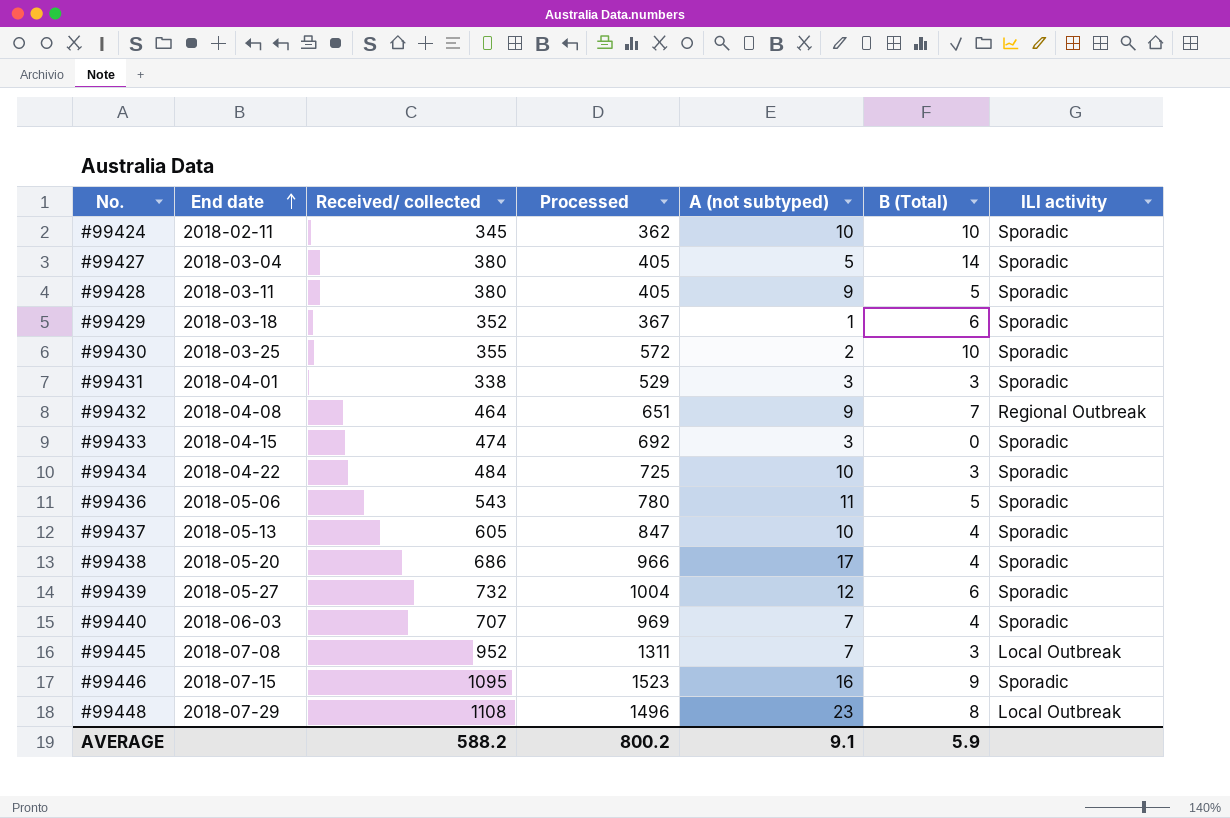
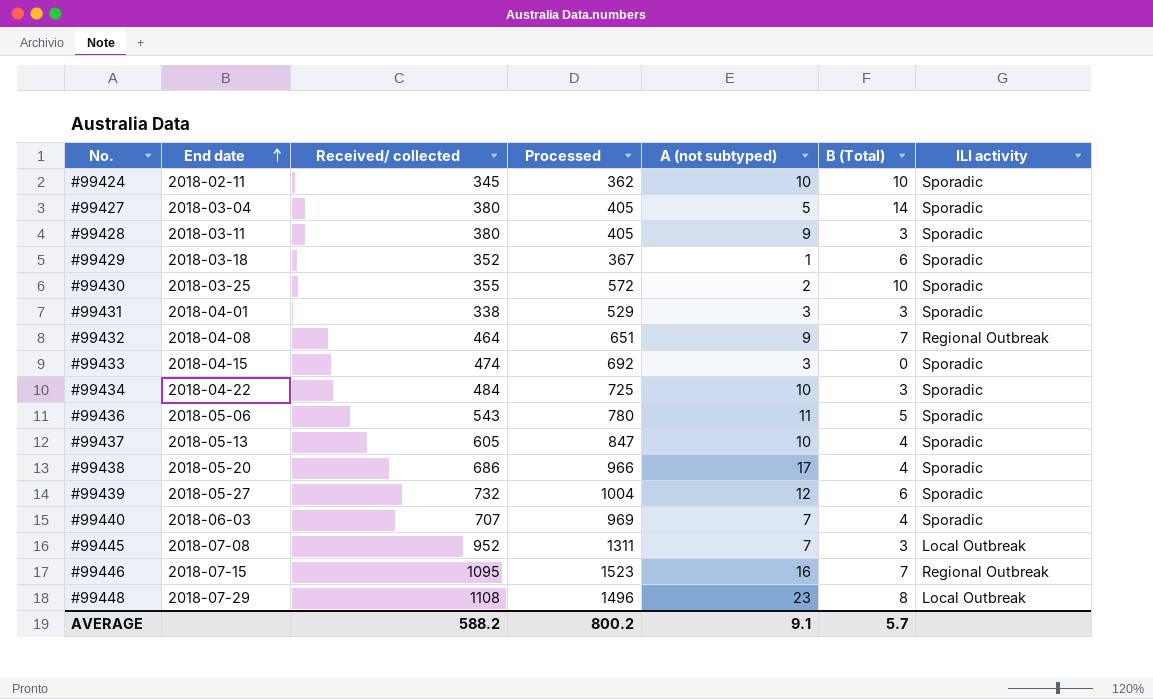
#99428 | B (Total): 5 -> 3
#99446 | B (Total): 9 -> 7
#99446 | ILI activity: Sporadic -> Regional Outbreak
AVERAGE | B (Total): 5.9 -> 5.7

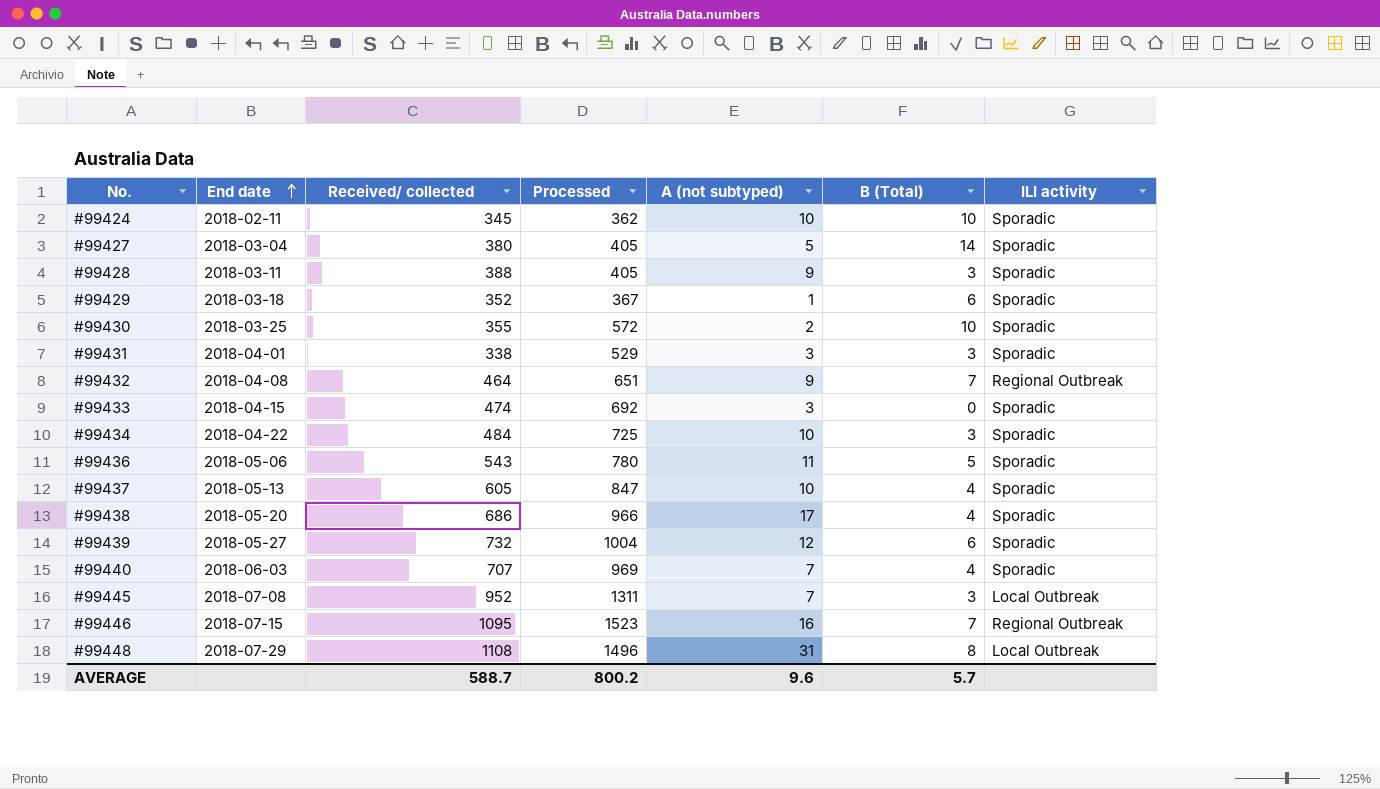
#99428 | Received/ collected: 380 -> 388
#99448 | A (not subtyped): 23 -> 31
AVERAGE | Received/ collected: 588.2 -> 588.7
AVERAGE | A (not subtyped): 9.1 -> 9.6

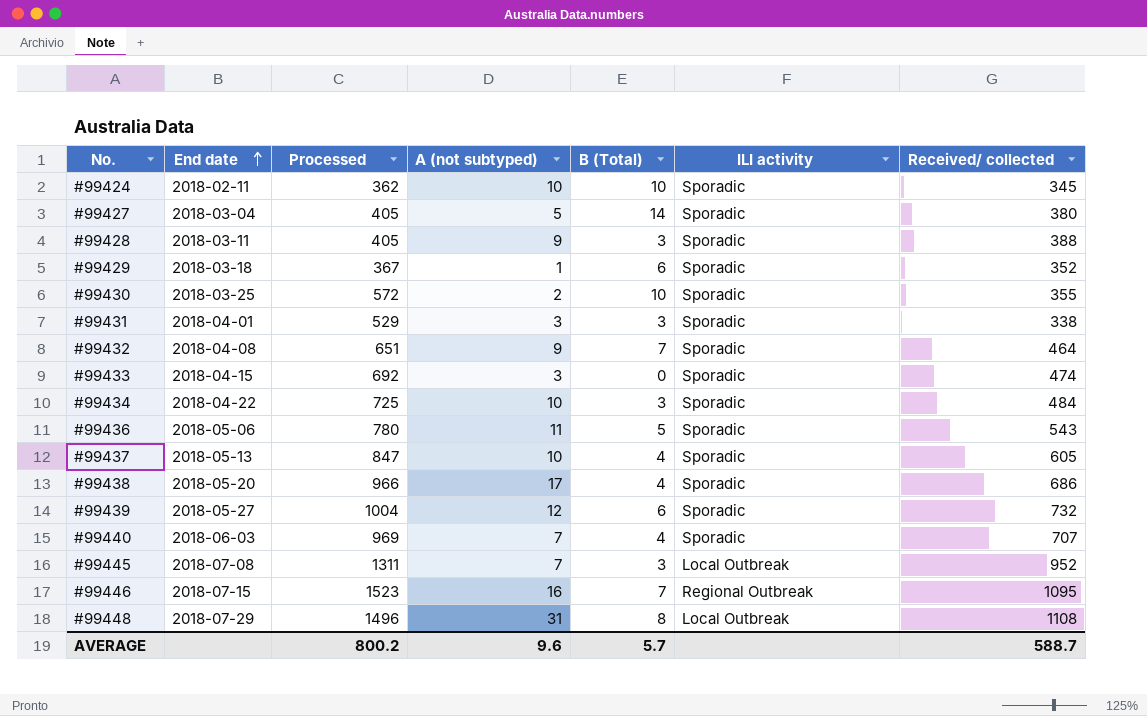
column Received/ collected | position: 3 -> 7
#99432 | ILI activity: Regional Outbreak -> Sporadic

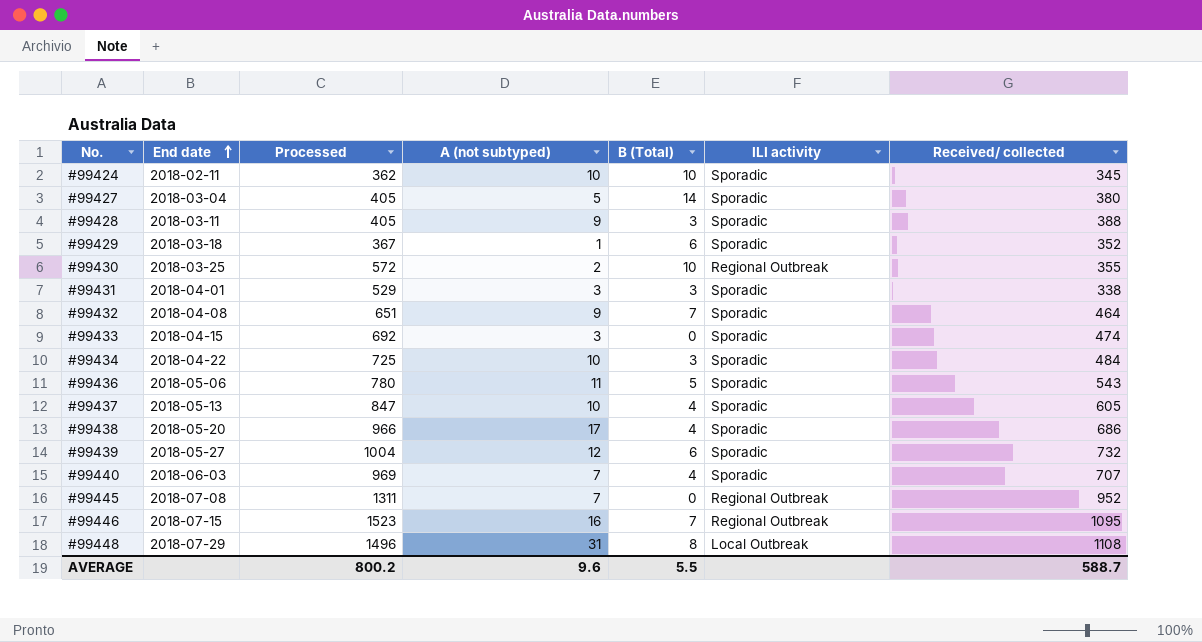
#99430 | ILI activity: Sporadic -> Regional Outbreak
#99445 | B (Total): 3 -> 0
#99445 | ILI activity: Local Outbreak -> Regional Outbreak
AVERAGE | B (Total): 5.7 -> 5.5

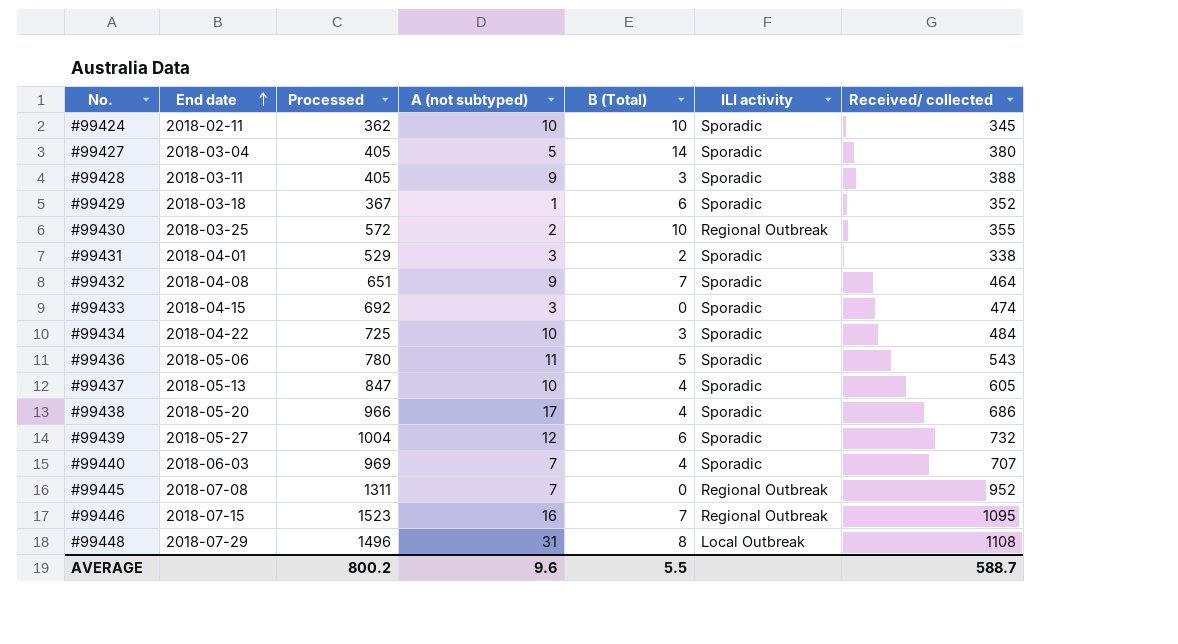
#99431 | B (Total): 3 -> 2

